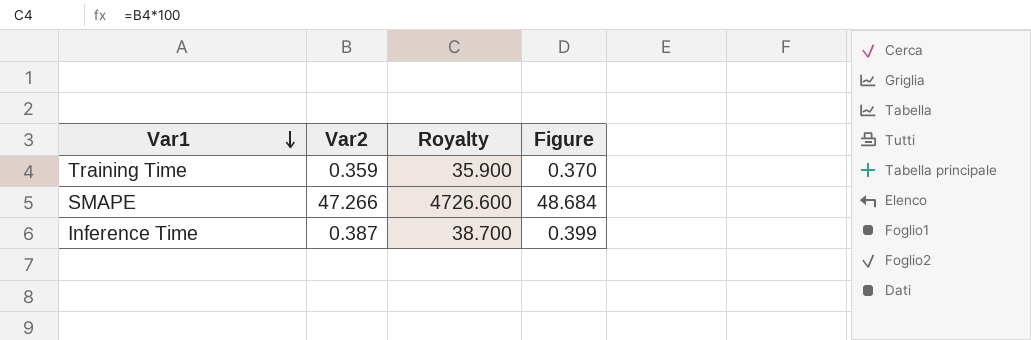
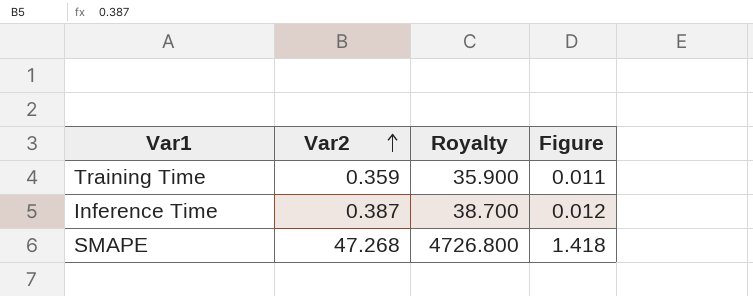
row order: Var1 descending -> Var2 ascending
column Figure | formula: [Var2] * 1.03 -> [Var2] * 0.03
SMAPE | Var2: 47.266 -> 47.268
SMAPE | Royalty: 4726.600 -> 4726.800

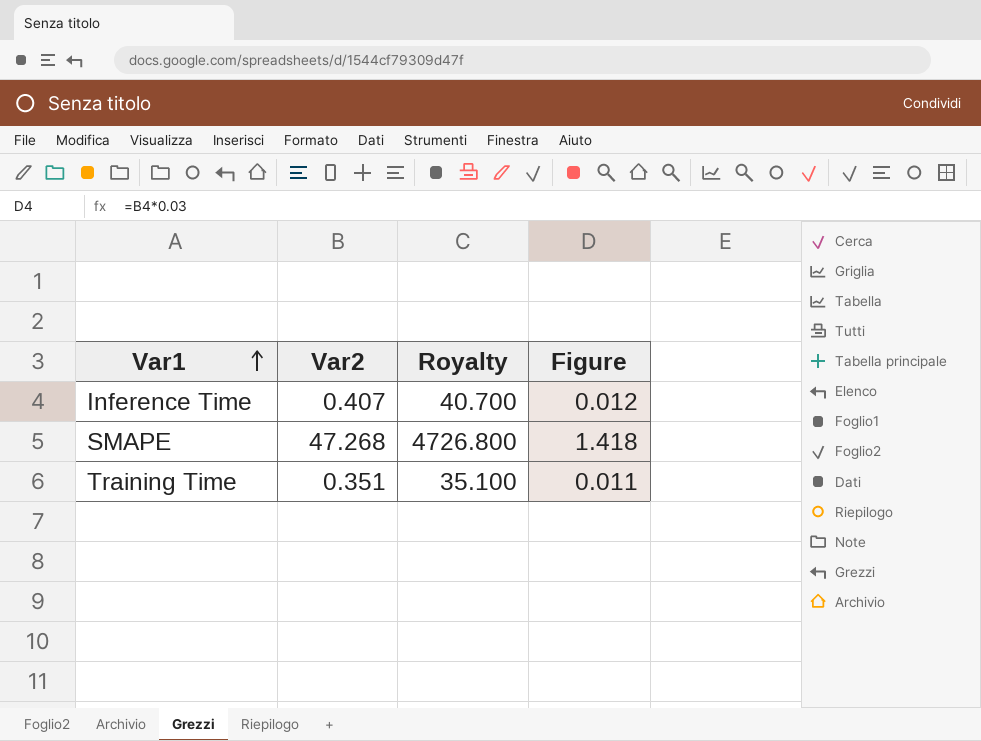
row order: Var2 ascending -> Var1 ascending
Inference Time | Var2: 0.387 -> 0.407
Inference Time | Royalty: 38.700 -> 40.700
Training Time | Var2: 0.359 -> 0.351
Training Time | Royalty: 35.900 -> 35.100

